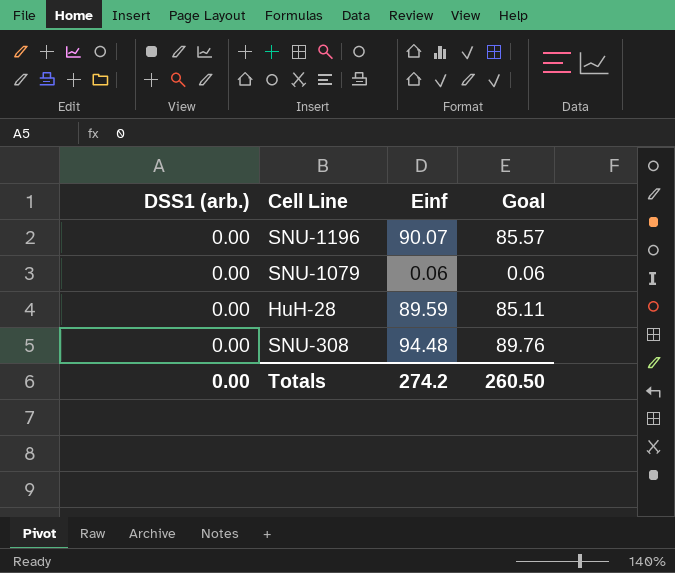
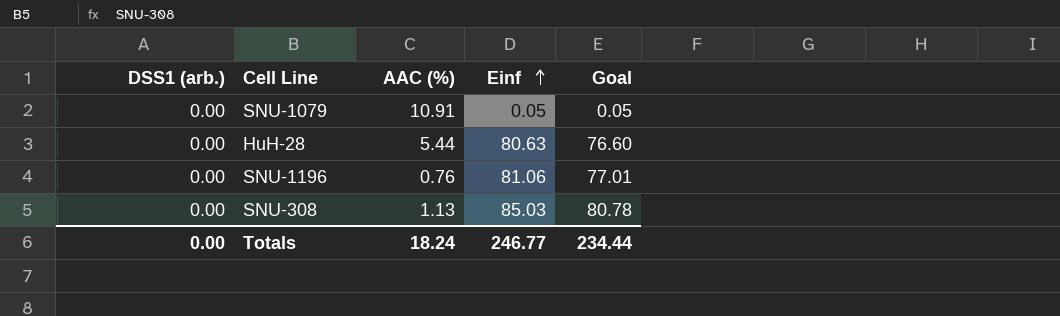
row order: none -> Einf ascending
column AAC (%) | position: none -> 3
SNU-1079 | Einf: 0.06 -> 0.05
SNU-1079 | Goal: 0.06 -> 0.05
HuH-28 | Einf: 89.59 -> 80.63
HuH-28 | Goal: 85.11 -> 76.60
SNU-1196 | Einf: 90.07 -> 81.06
SNU-1196 | Goal: 85.57 -> 77.01
SNU-308 | Einf: 94.48 -> 85.03
SNU-308 | Goal: 89.76 -> 80.78
Totals | Einf: 274.2 -> 246.77
Totals | Goal: 260.50 -> 234.44

